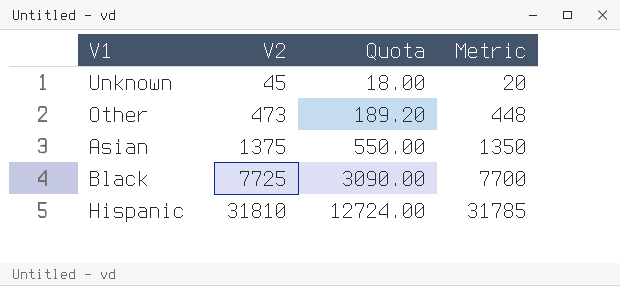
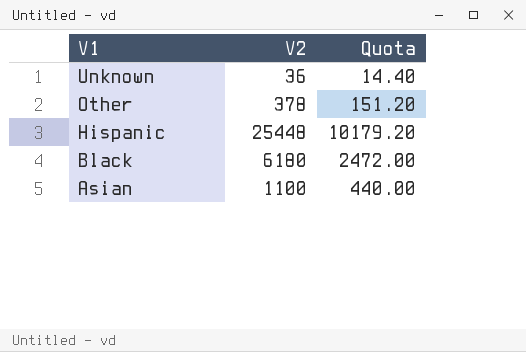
row order: V2 ascending -> V1 descending
column Metric | formula: [V2] - 25 -> none
Unknown | V2: 45 -> 36
Unknown | Quota: 18.00 -> 14.40
Other | V2: 473 -> 378
Other | Quota: 189.20 -> 151.20
Hispanic | V2: 31810 -> 25448
Hispanic | Quota: 12724.00 -> 10179.20
Black | V2: 7725 -> 6180
Black | Quota: 3090.00 -> 2472.00
Asian | V2: 1375 -> 1100
Asian | Quota: 550.00 -> 440.00

